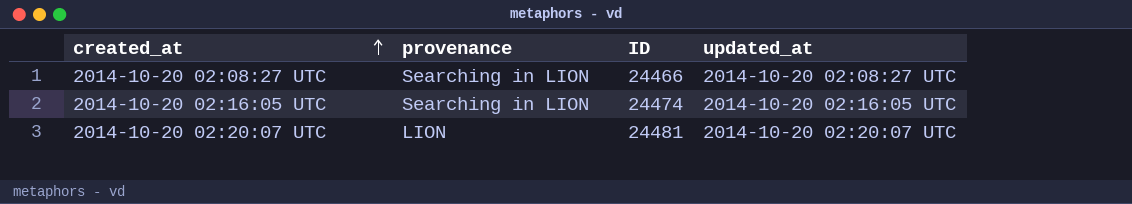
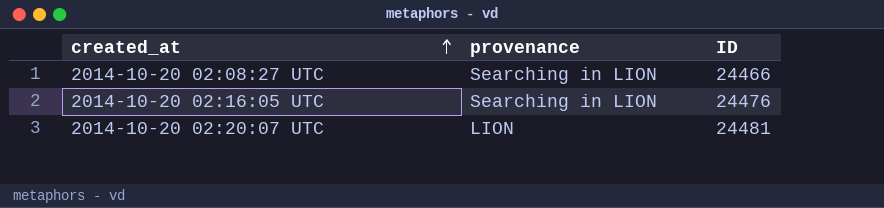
column updated_at | position: 4 -> none
2014-10-20 02:16:05 UTC | ID: 24474 -> 24476

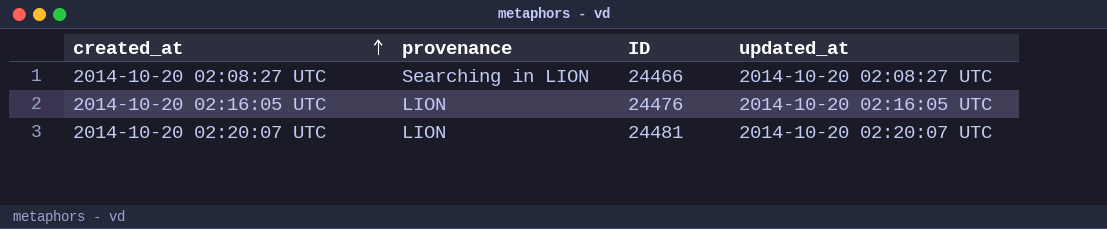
column updated_at | position: none -> 4
2014-10-20 02:16:05 UTC | provenance: Searching in LION -> LION

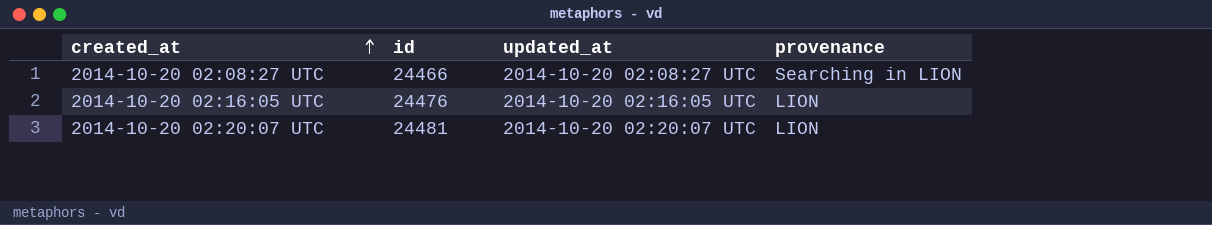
column name: ID -> id
column provenance | position: 2 -> 4

